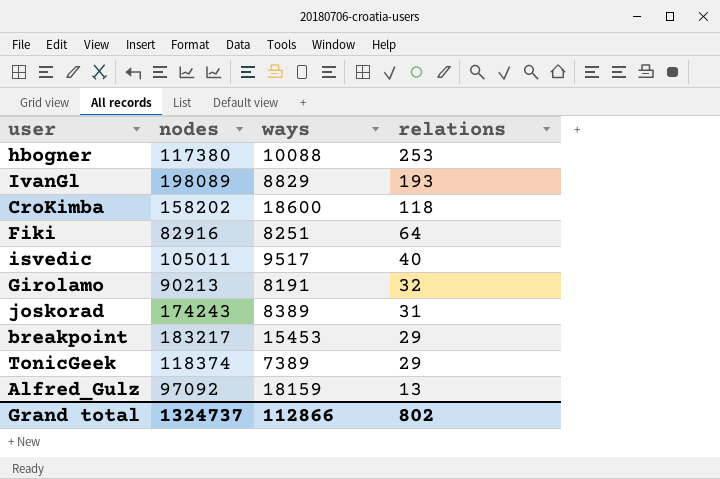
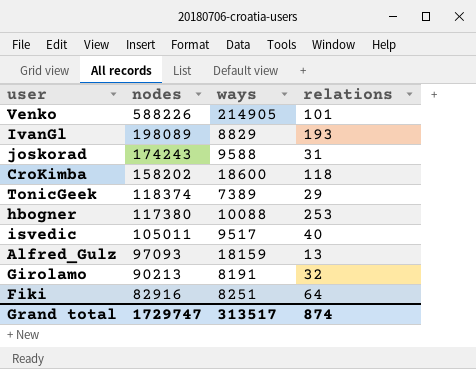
row order: relations descending -> nodes descending
row breakpoint: 183217 | 15453 | 29 -> none
row Venko: none -> 588226 | 214905 | 101
joskorad | ways: 8389 -> 9588
Alfred_Gulz | nodes: 97092 -> 97093
Grand total | nodes: 1324737 -> 1729747
Grand total | ways: 112866 -> 313517
Grand total | relations: 802 -> 874

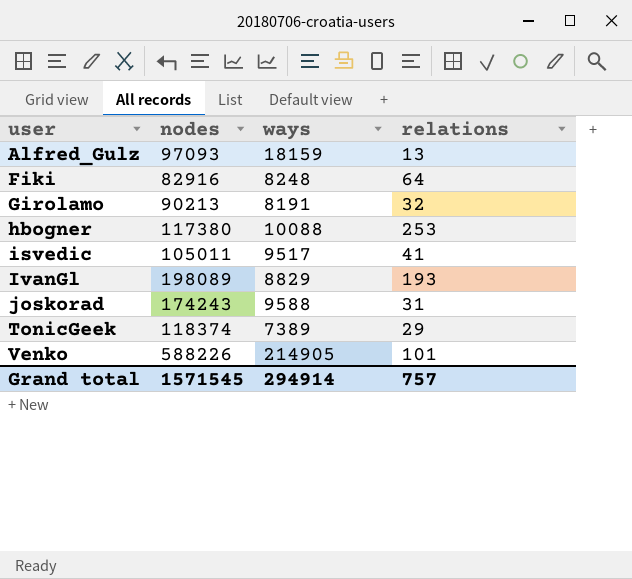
row order: nodes descending -> user ascending
row CroKimba: 158202 | 18600 | 118 -> none
Fiki | ways: 8251 -> 8248
isvedic | relations: 40 -> 41
Grand total | nodes: 1729747 -> 1571545
Grand total | ways: 313517 -> 294914
Grand total | relations: 874 -> 757

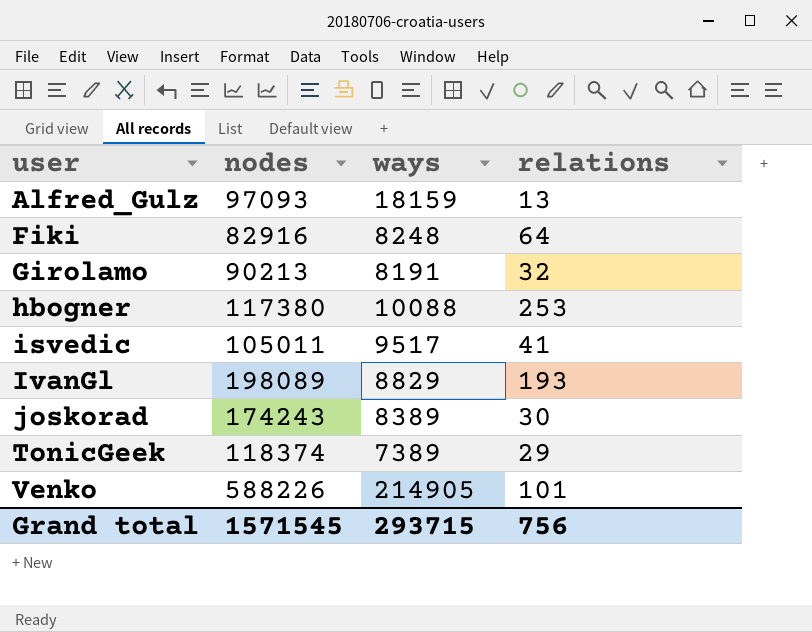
joskorad | ways: 9588 -> 8389
joskorad | relations: 31 -> 30
Grand total | ways: 294914 -> 293715
Grand total | relations: 757 -> 756

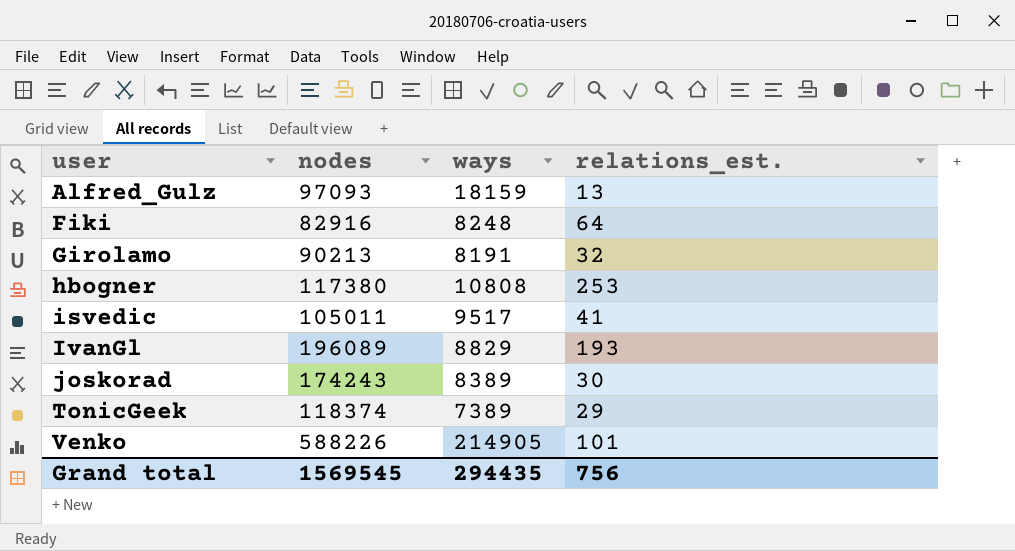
column name: relations -> relations_est.
hbogner | ways: 10088 -> 10808
IvanGl | nodes: 198089 -> 196089
Grand total | nodes: 1571545 -> 1569545
Grand total | ways: 293715 -> 294435

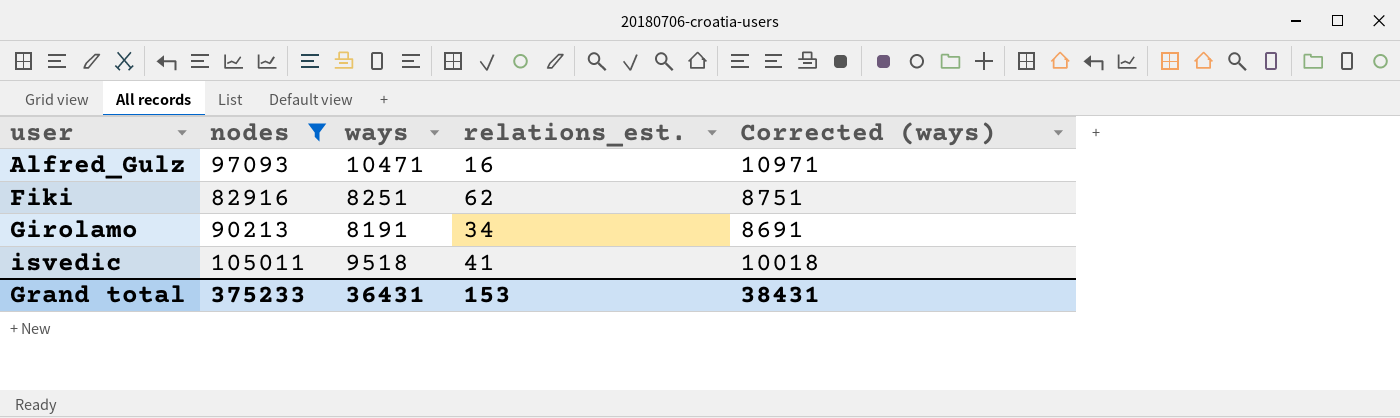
filter: none -> nodes <= 105011
column Corrected (ways) | formula: none -> [ways] + 500
Alfred_Gulz | ways: 18159 -> 10471
Alfred_Gulz | relations_est.: 13 -> 16
Fiki | ways: 8248 -> 8251
Fiki | relations_est.: 64 -> 62
Girolamo | relations_est.: 32 -> 34
isvedic | ways: 9517 -> 9518
Grand total | nodes: 1569545 -> 375233
Grand total | ways: 294435 -> 36431
Grand total | relations_est.: 756 -> 153

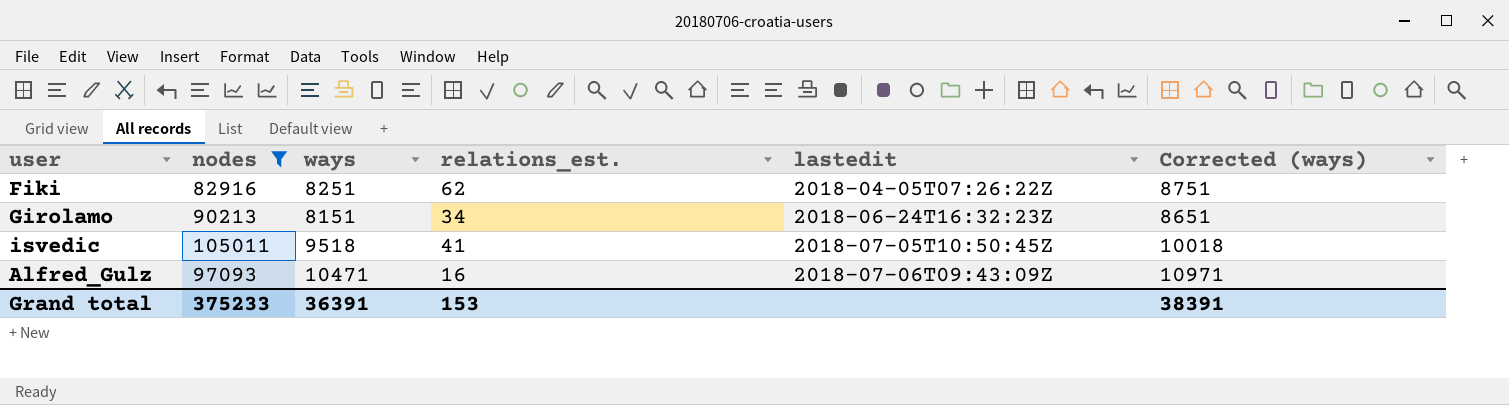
row order: user ascending -> lastedit ascending
column lastedit | position: none -> 5
Girolamo | ways: 8191 -> 8151
Girolamo | Corrected (ways): 8691 -> 8651
Grand total | ways: 36431 -> 36391
Grand total | Corrected (ways): 38431 -> 38391

